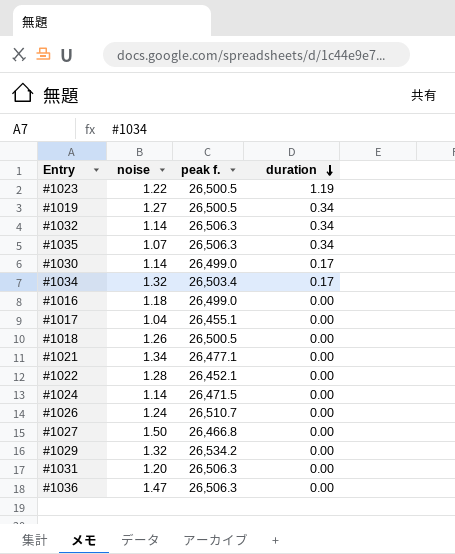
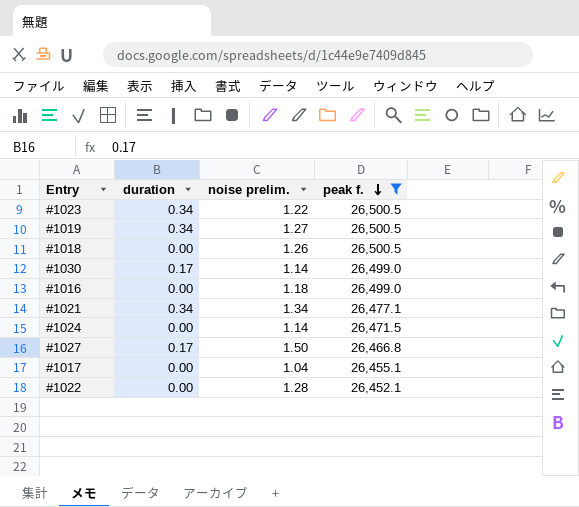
filter: none -> peak f. <= 26,500.5
row order: duration descending -> peak f. descending
column duration | position: 4 -> 2
column name: noise -> noise prelim.
#1023 | duration: 1.19 -> 0.34
#1021 | duration: 0.00 -> 0.34
#1027 | duration: 0.00 -> 0.17

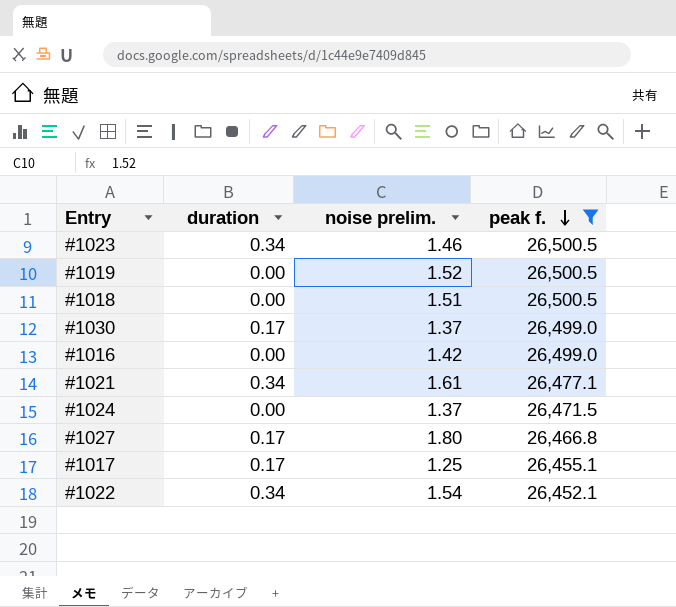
#1023 | noise prelim.: 1.22 -> 1.46
#1019 | duration: 0.34 -> 0.00
#1019 | noise prelim.: 1.27 -> 1.52
#1018 | noise prelim.: 1.26 -> 1.51
#1030 | noise prelim.: 1.14 -> 1.37
#1016 | noise prelim.: 1.18 -> 1.42
#1021 | noise prelim.: 1.34 -> 1.61
#1024 | noise prelim.: 1.14 -> 1.37
#1027 | noise prelim.: 1.50 -> 1.80
#1017 | duration: 0.00 -> 0.17
#1017 | noise prelim.: 1.04 -> 1.25
#1022 | duration: 0.00 -> 0.34
#1022 | noise prelim.: 1.28 -> 1.54

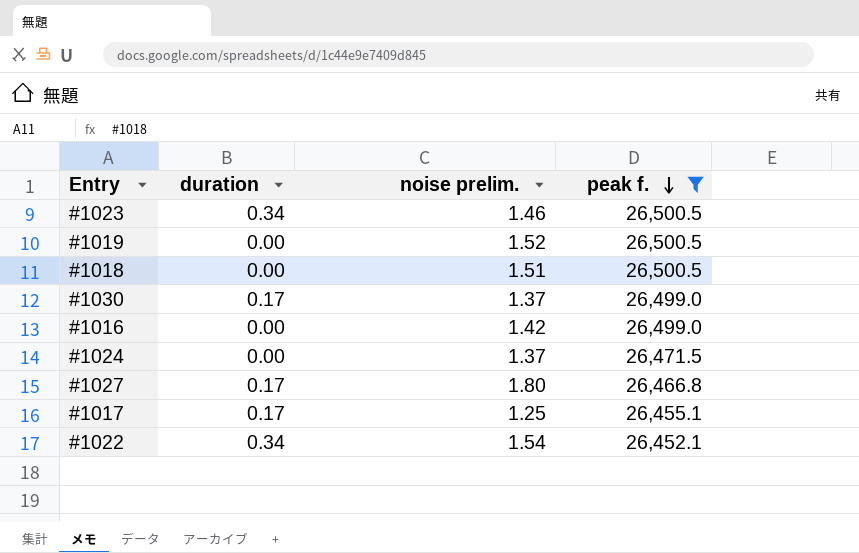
row #1021: 0.34 | 1.61 | 26,477.1 -> none

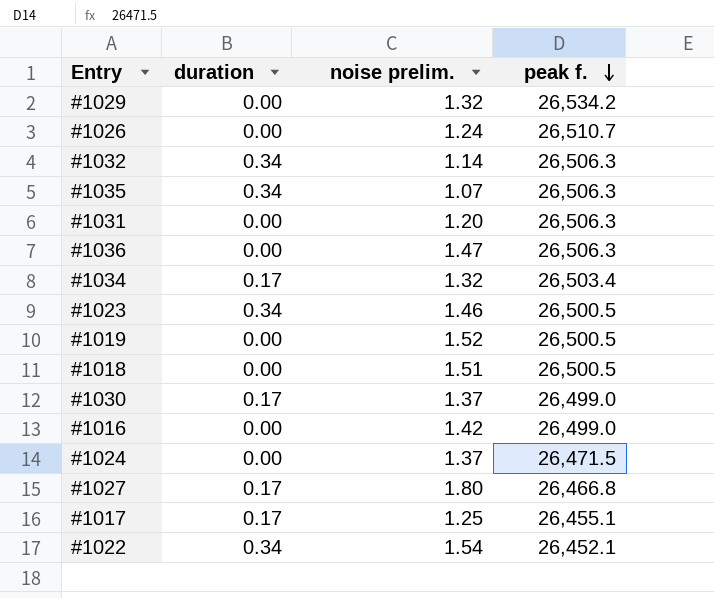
filter: peak f. <= 26,500.5 -> none

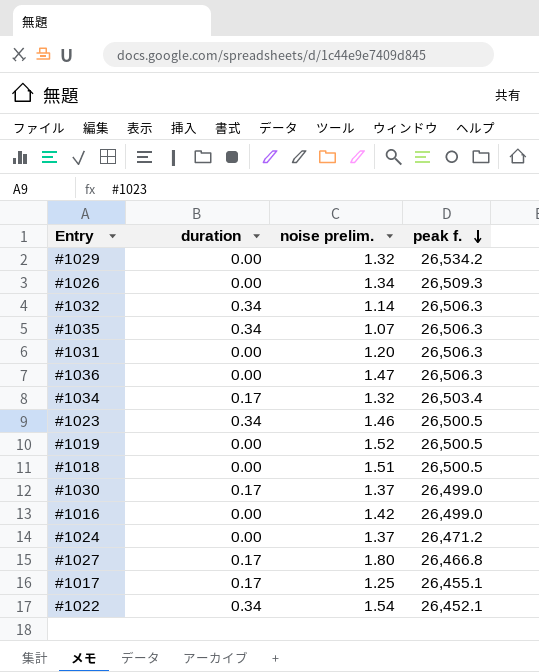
#1026 | noise prelim.: 1.24 -> 1.34
#1026 | peak f.: 26,510.7 -> 26,509.3
#1024 | peak f.: 26,471.5 -> 26,471.2

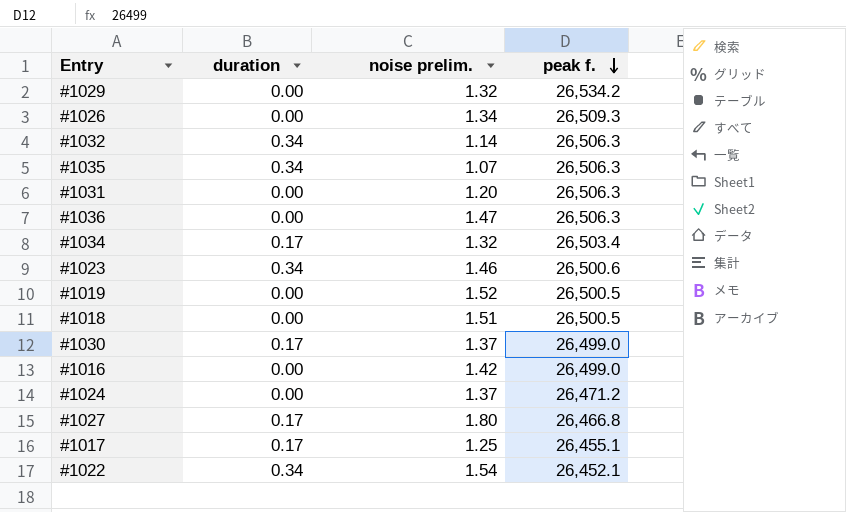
#1023 | peak f.: 26,500.5 -> 26,500.6

